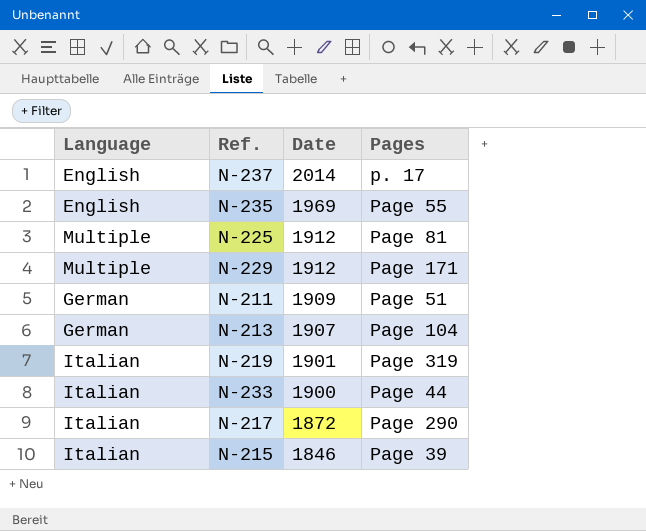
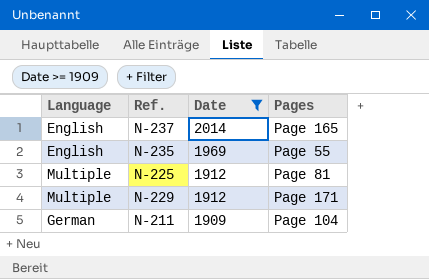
filter: none -> Date >= 1909
N-237 | Pages: p. 17 -> Page 165
N-211 | Pages: Page 51 -> Page 104

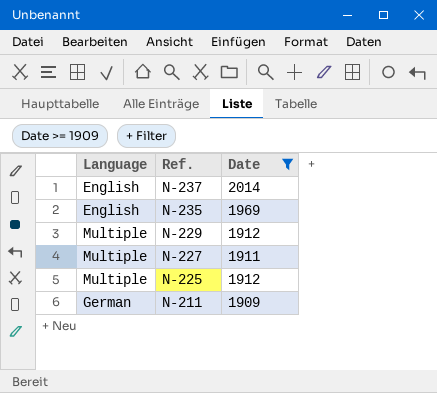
row order: Date descending -> Ref. descending
column Pages | position: 4 -> none
row N-227: none -> Multiple | 1911

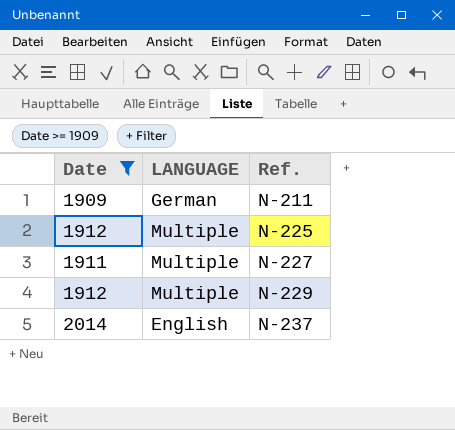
row order: Ref. descending -> Ref. ascending
column Date | position: 3 -> 1
column name: Language -> LANGUAGE
row N-235: English | 1969 -> none

